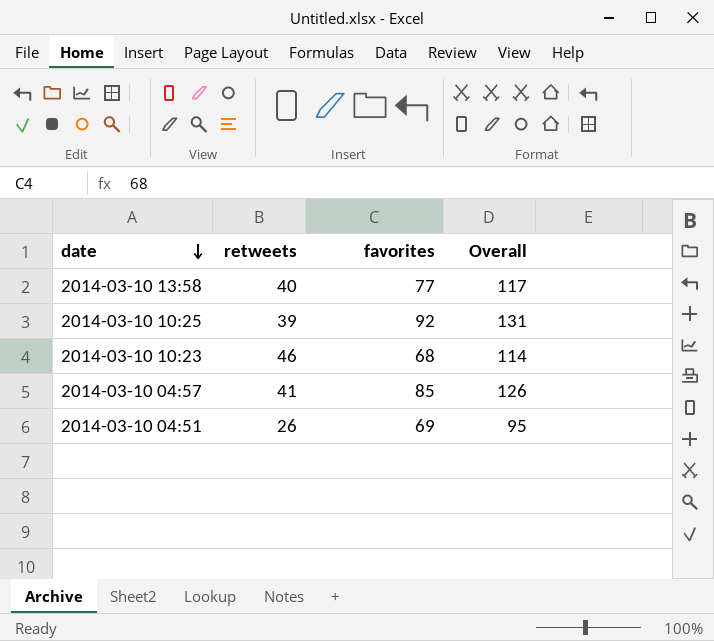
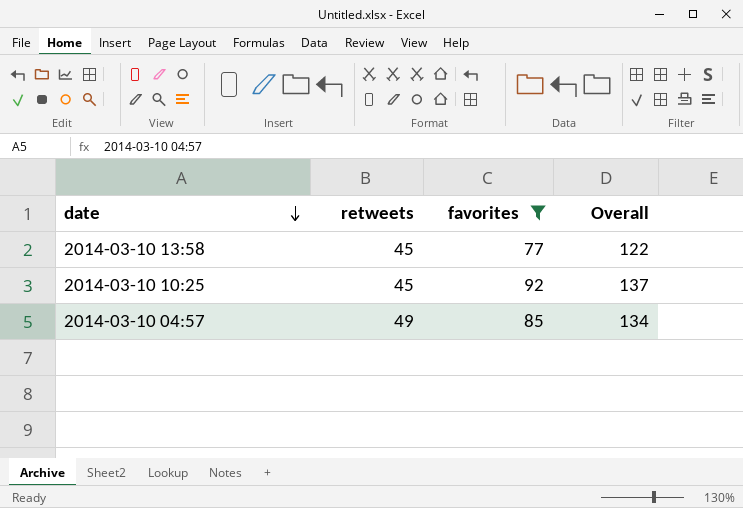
filter: none -> favorites >= 77
2014-03-10 13:58 | retweets: 40 -> 45
2014-03-10 13:58 | Overall: 117 -> 122
2014-03-10 10:25 | retweets: 39 -> 45
2014-03-10 10:25 | Overall: 131 -> 137
2014-03-10 04:57 | retweets: 41 -> 49
2014-03-10 04:57 | Overall: 126 -> 134

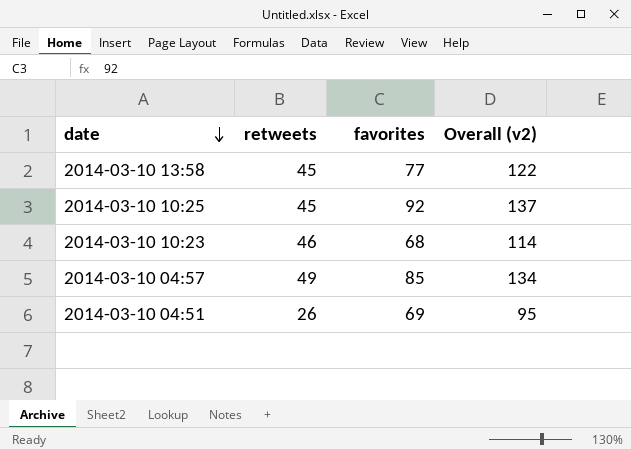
filter: favorites >= 77 -> none
column name: Overall -> Overall (v2)

